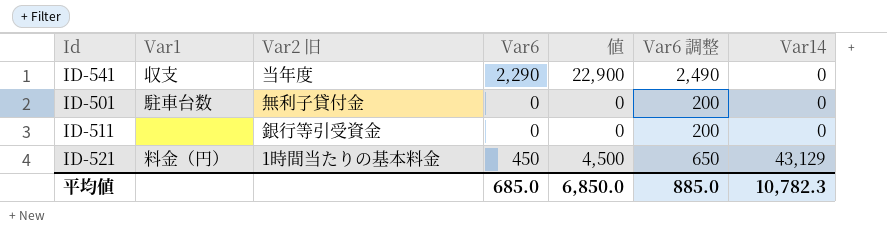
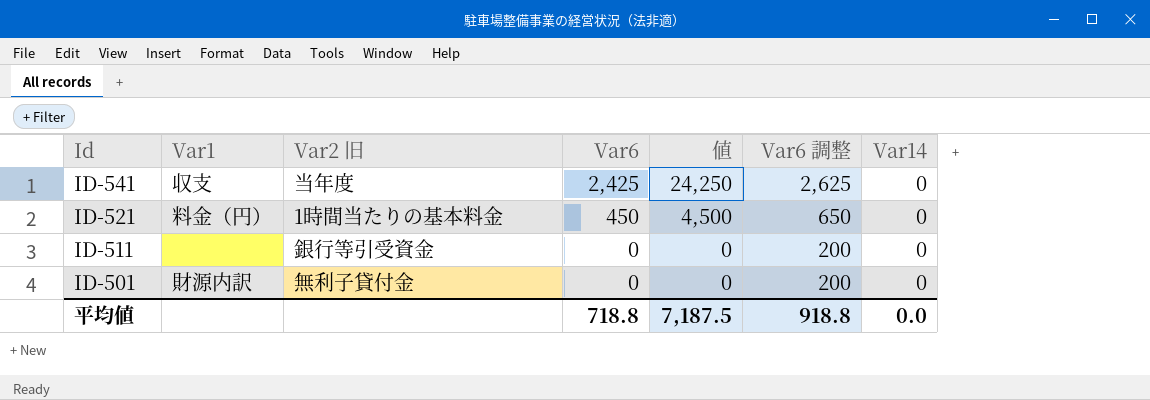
row order: Var14 ascending -> Id descending
ID-541 | Var6: 2,290 -> 2,425
ID-541 | 値: 22,900 -> 24,250
ID-541 | Var6 調整: 2,490 -> 2,625
ID-521 | Var14: 43,129 -> 0
ID-501 | Var1: 駐車台数 -> 財源内訳
平均値 | Var6: 685.0 -> 718.8
平均値 | 値: 6,850.0 -> 7,187.5
平均値 | Var6 調整: 885.0 -> 918.8
平均値 | Var14: 10,782.3 -> 0.0

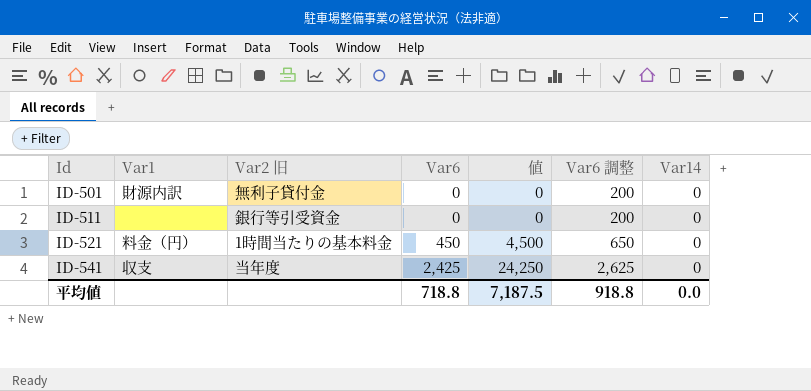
row order: Id descending -> Id ascending

